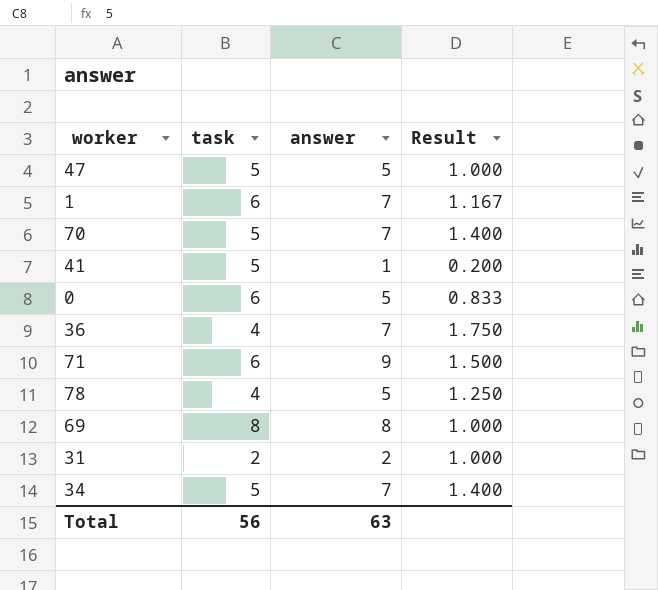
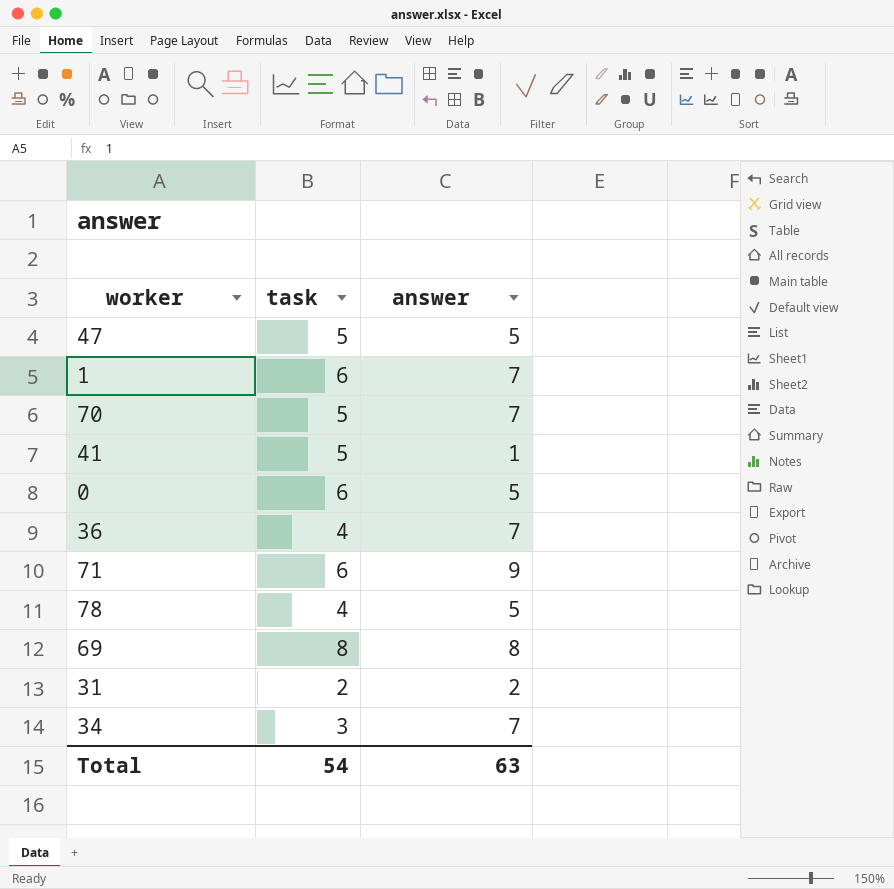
column Result | formula: [answer] / [task] -> none
34 | task: 5 -> 3
Total | task: 56 -> 54

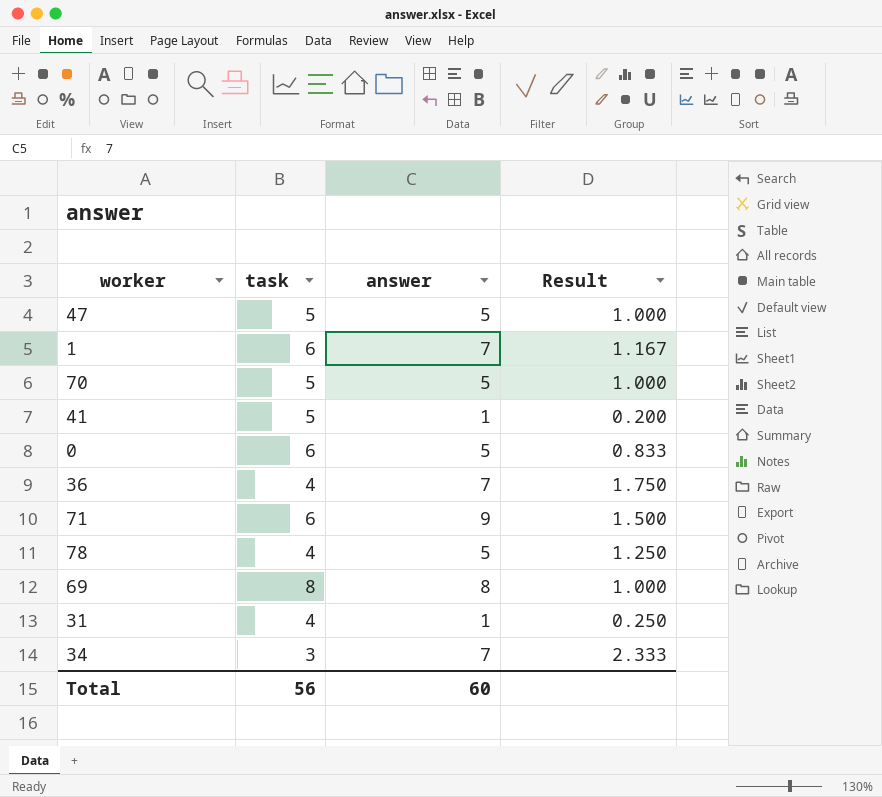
column Result | formula: none -> [answer] / [task]
70 | answer: 7 -> 5
31 | task: 2 -> 4
31 | answer: 2 -> 1
Total | task: 54 -> 56
Total | answer: 63 -> 60

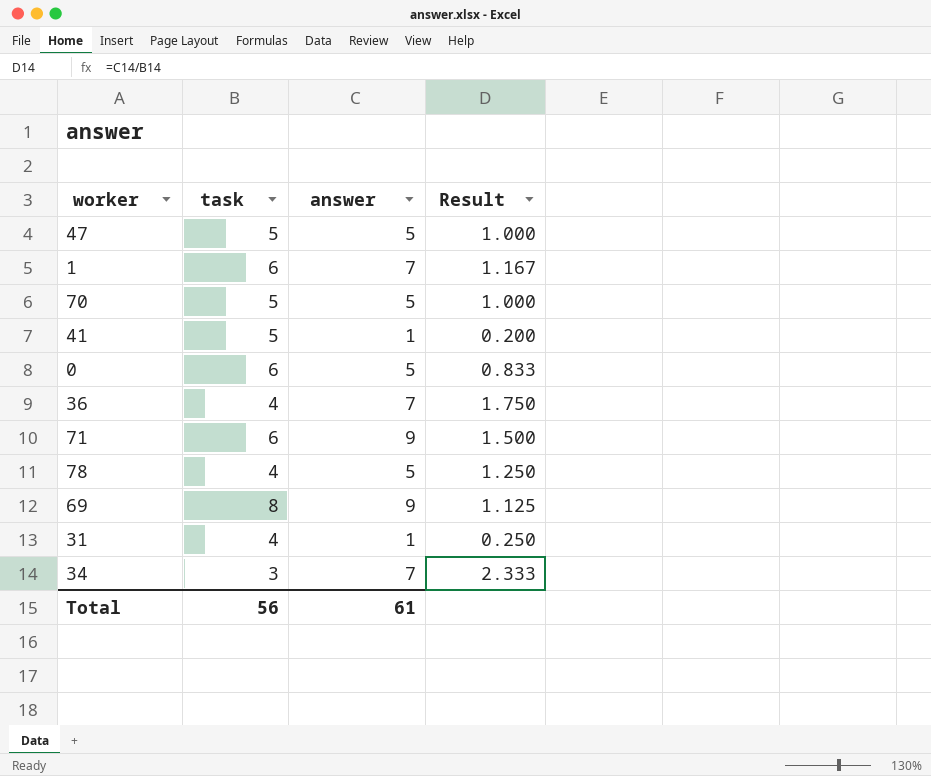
69 | answer: 8 -> 9
69 | Result: 1.000 -> 1.125
Total | answer: 60 -> 61

